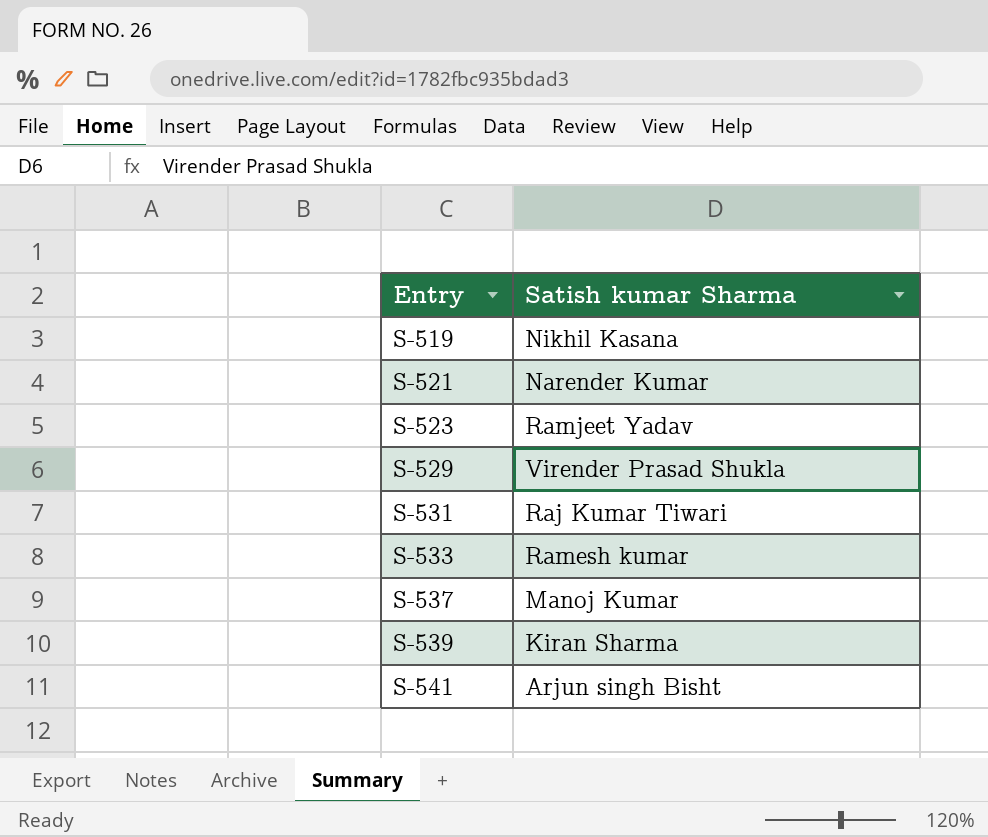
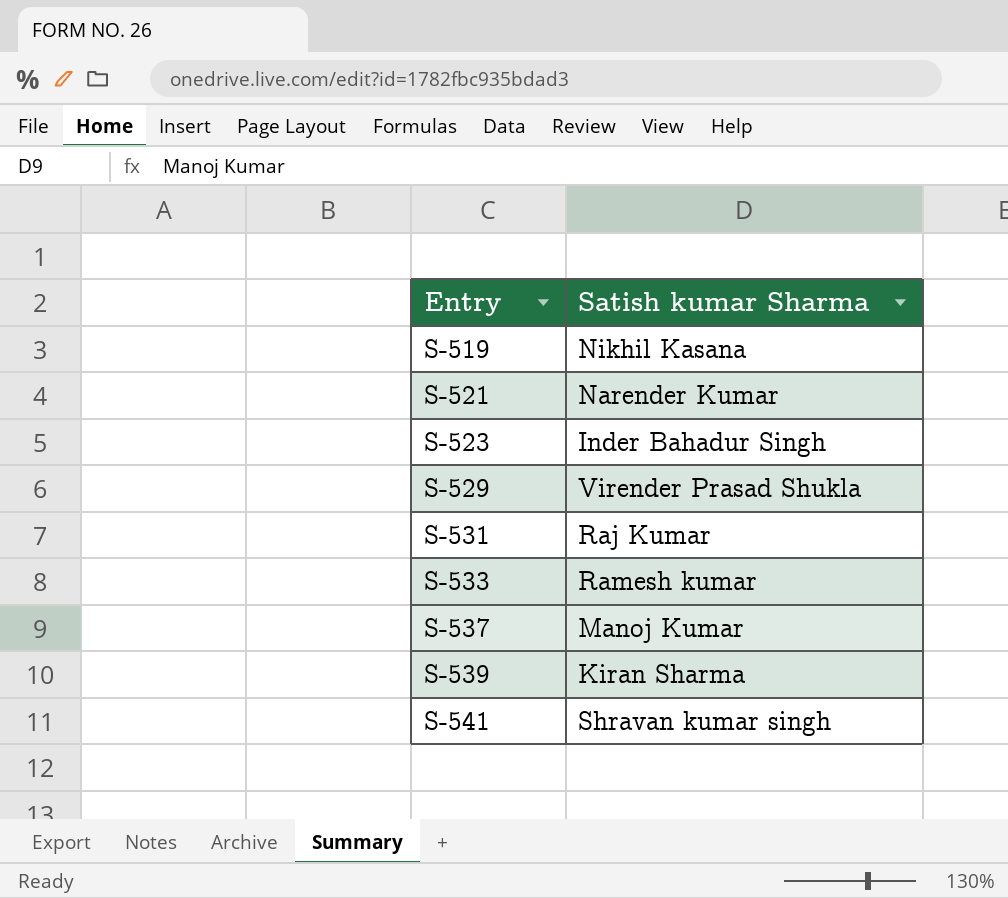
S-523 | Satish kumar Sharma: Ramjeet Yadav -> Inder Bahadur Singh
S-531 | Satish kumar Sharma: Raj Kumar Tiwari -> Raj Kumar
S-541 | Satish kumar Sharma: Arjun singh Bisht -> Shravan kumar singh

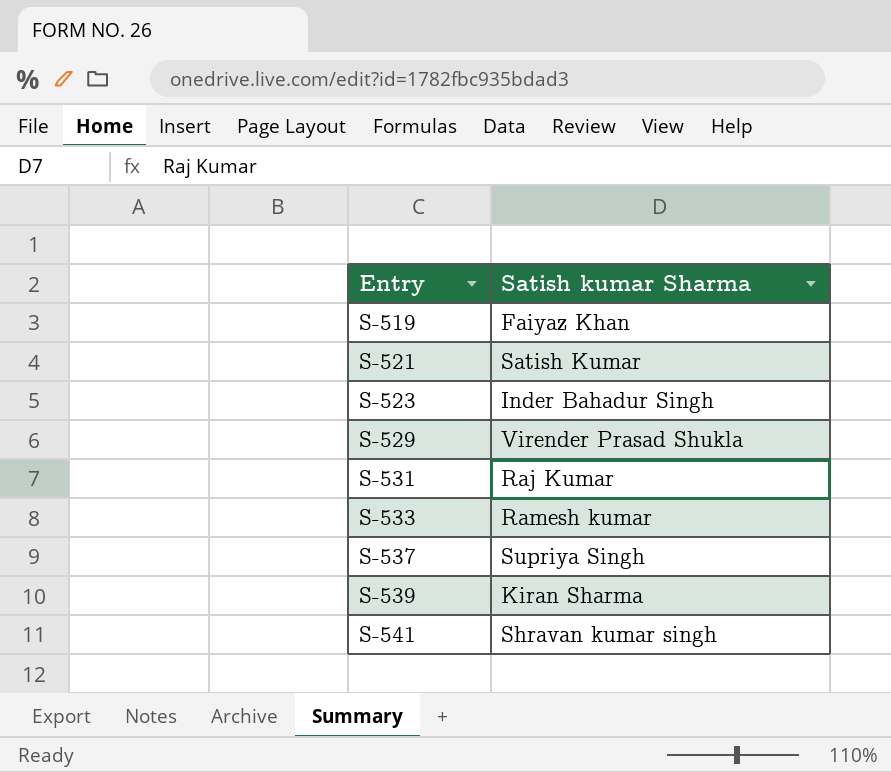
S-519 | Satish kumar Sharma: Nikhil Kasana -> Faiyaz Khan
S-521 | Satish kumar Sharma: Narender Kumar -> Satish Kumar
S-537 | Satish kumar Sharma: Manoj Kumar -> Supriya Singh

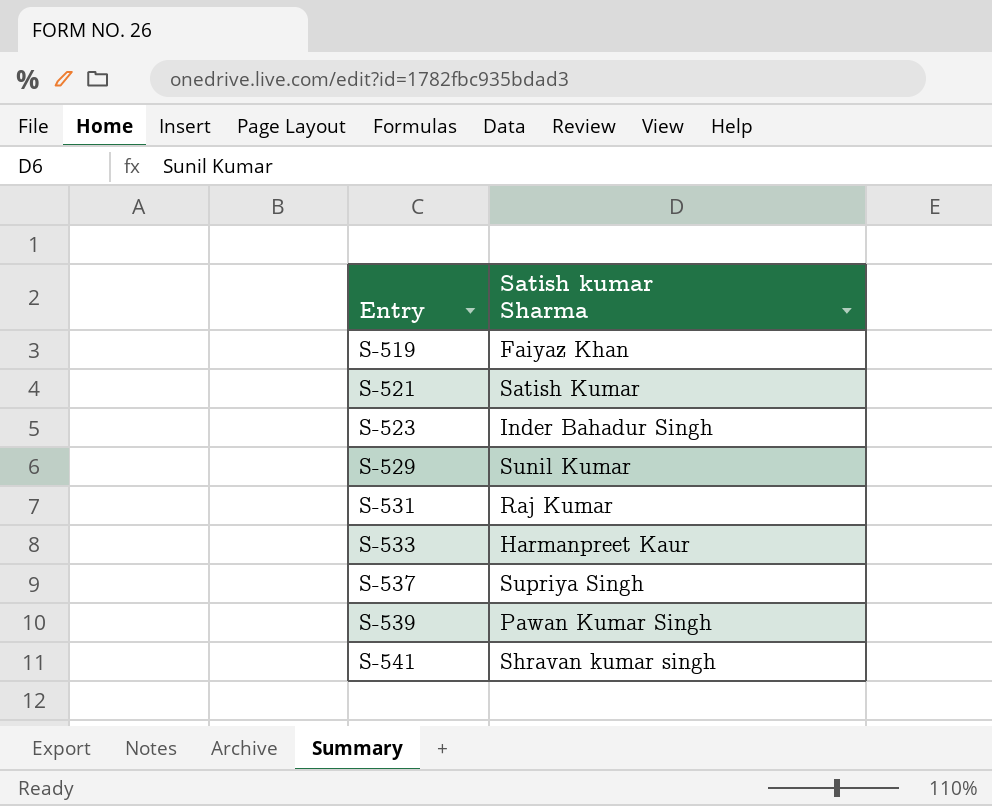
S-529 | Satish kumar Sharma: Virender Prasad Shukla -> Sunil Kumar
S-533 | Satish kumar Sharma: Ramesh kumar -> Harmanpreet Kaur
S-539 | Satish kumar Sharma: Kiran Sharma -> Pawan Kumar Singh

